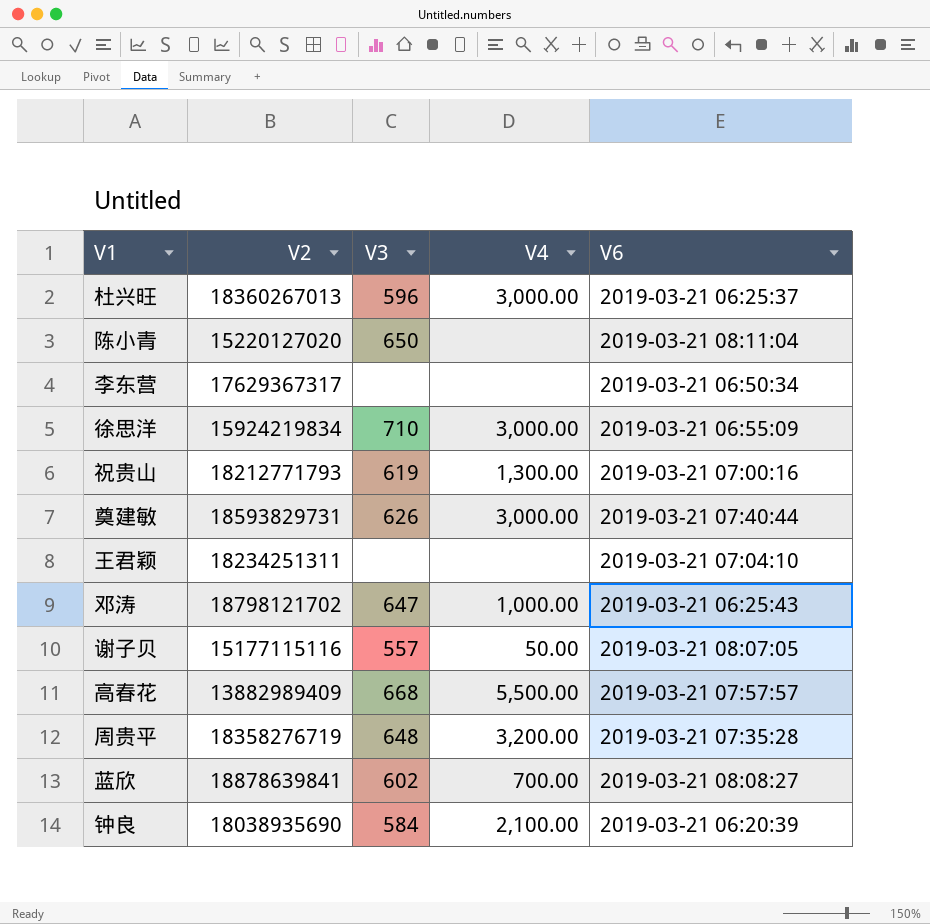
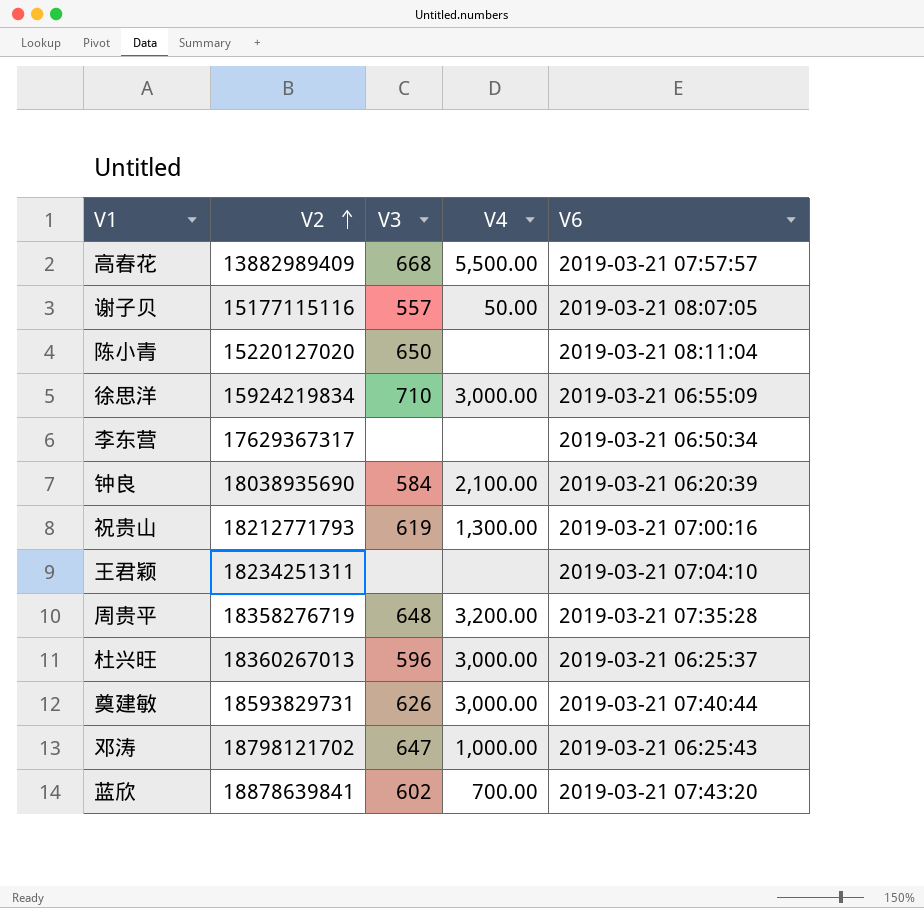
row order: none -> V2 ascending
蓝欣 | V6: 2019-03-21 08:08:27 -> 2019-03-21 07:43:20

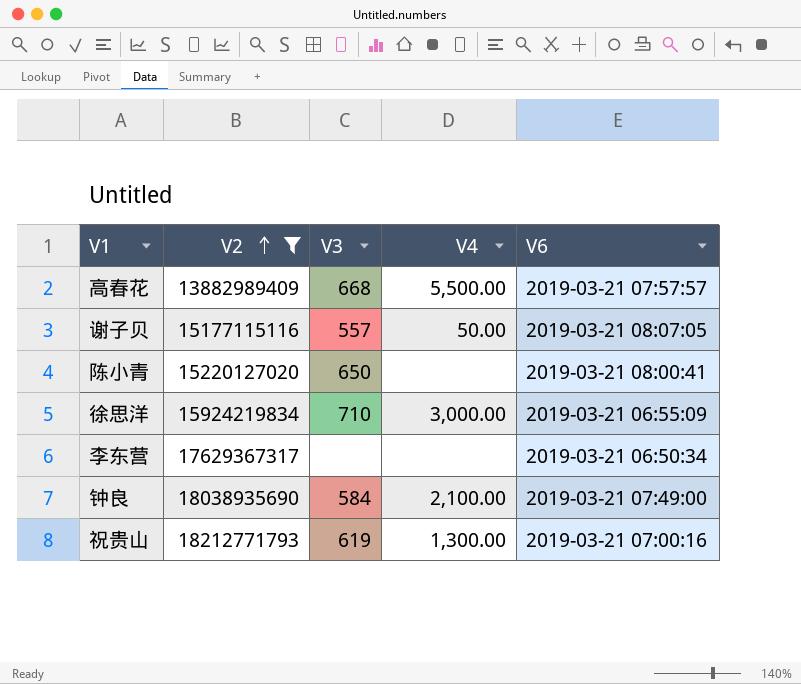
filter: none -> V2 <= 18212771793
陈小青 | V6: 2019-03-21 08:11:04 -> 2019-03-21 08:00:41
钟良 | V6: 2019-03-21 06:20:39 -> 2019-03-21 07:49:00

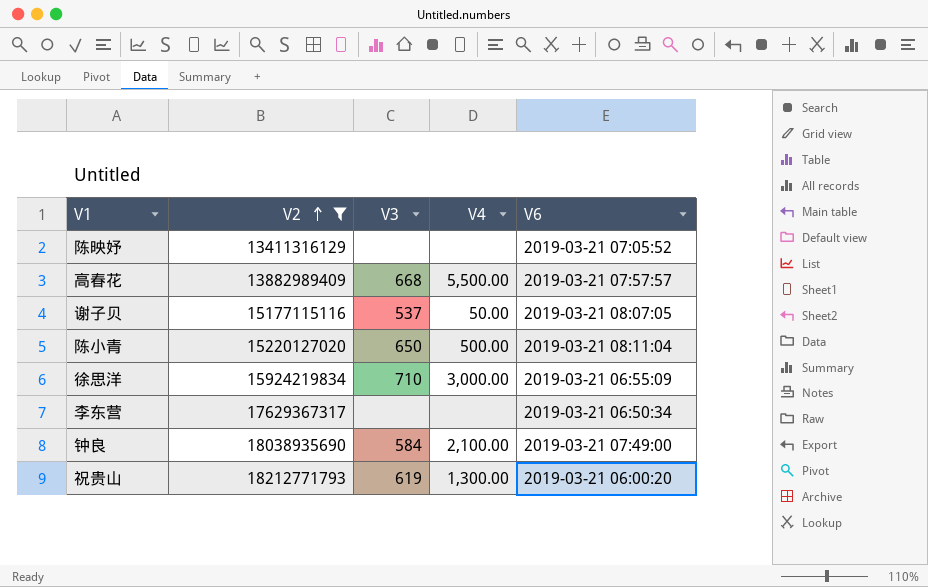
row 陈映妤: none -> 13411316129 | none | none | 2019-03-21 07:05:52
谢子贝 | V3: 557 -> 537
陈小青 | V4: none -> 500.00
陈小青 | V6: 2019-03-21 08:00:41 -> 2019-03-21 08:11:04
祝贵山 | V6: 2019-03-21 07:00:16 -> 2019-03-21 06:00:20

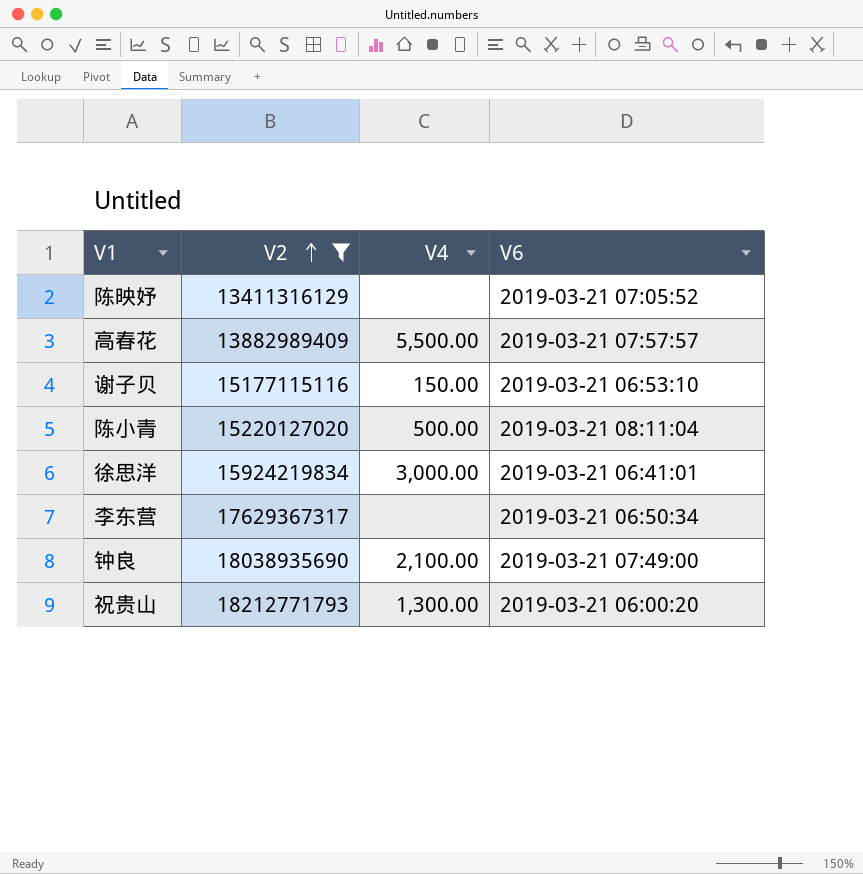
column V3 | position: 3 -> none
谢子贝 | V4: 50.00 -> 150.00
谢子贝 | V6: 2019-03-21 08:07:05 -> 2019-03-21 06:53:10
徐思洋 | V6: 2019-03-21 06:55:09 -> 2019-03-21 06:41:01

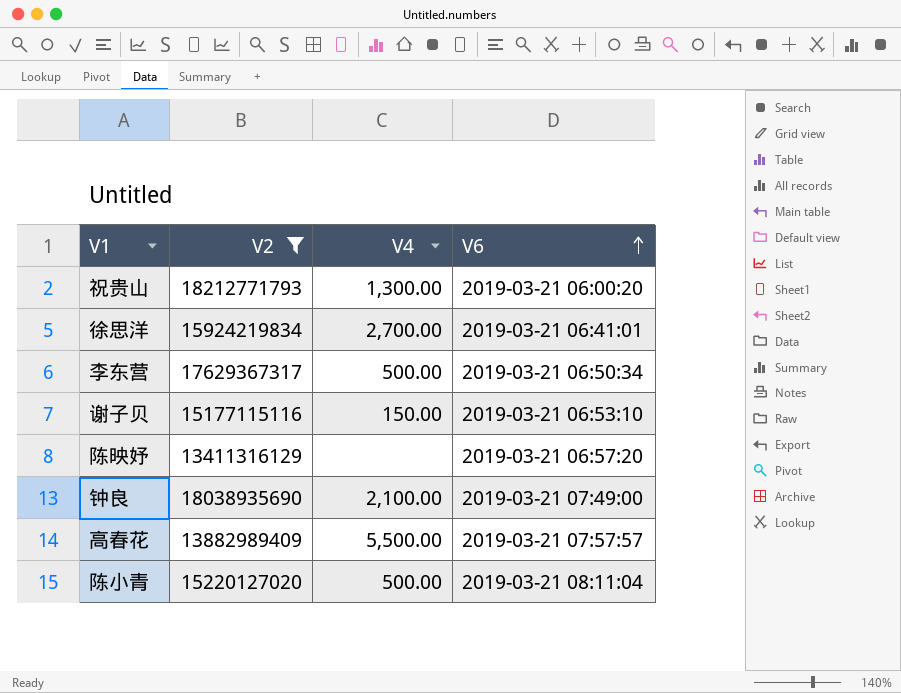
row order: V2 ascending -> V6 ascending
徐思洋 | V4: 3,000.00 -> 2,700.00
李东营 | V4: none -> 500.00
陈映妤 | V6: 2019-03-21 07:05:52 -> 2019-03-21 06:57:20

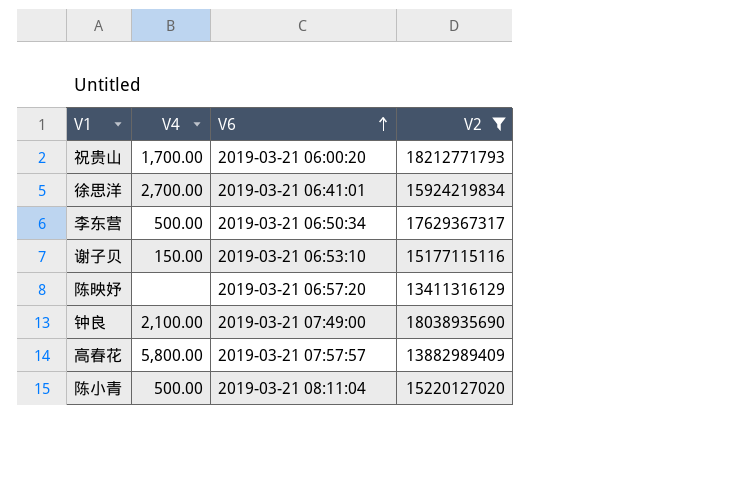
column V2 | position: 2 -> 4
祝贵山 | V4: 1,300.00 -> 1,700.00
高春花 | V4: 5,500.00 -> 5,800.00

